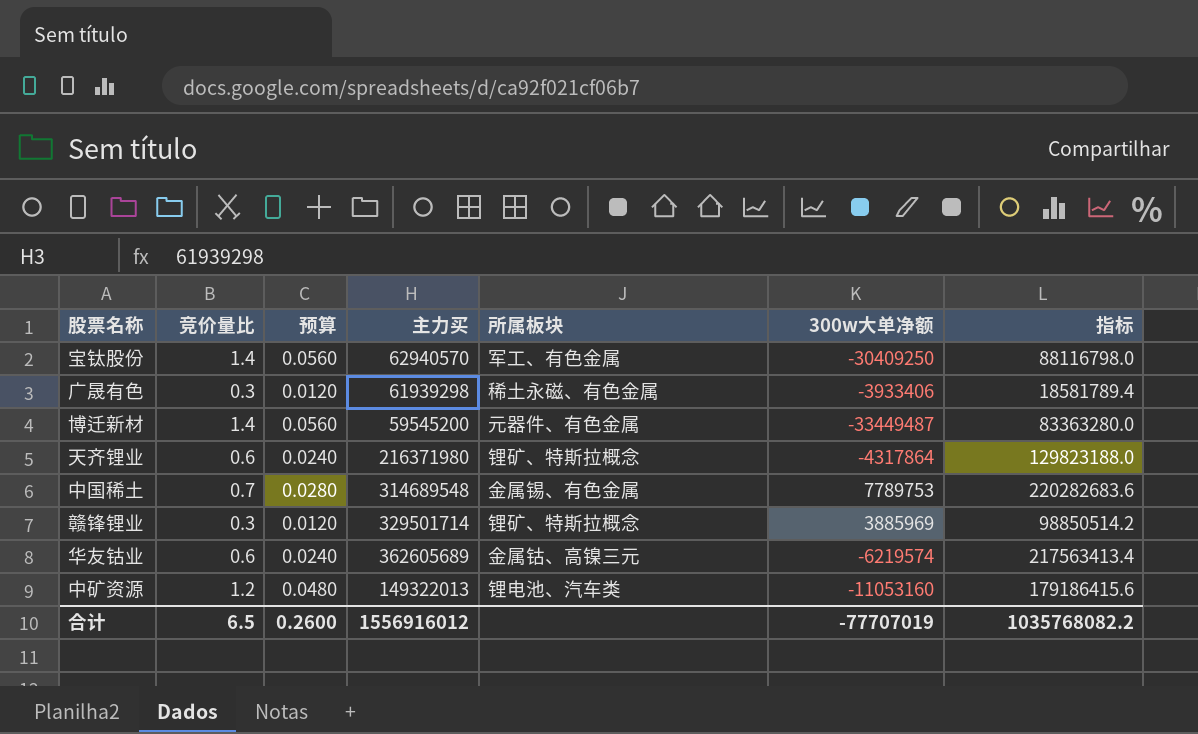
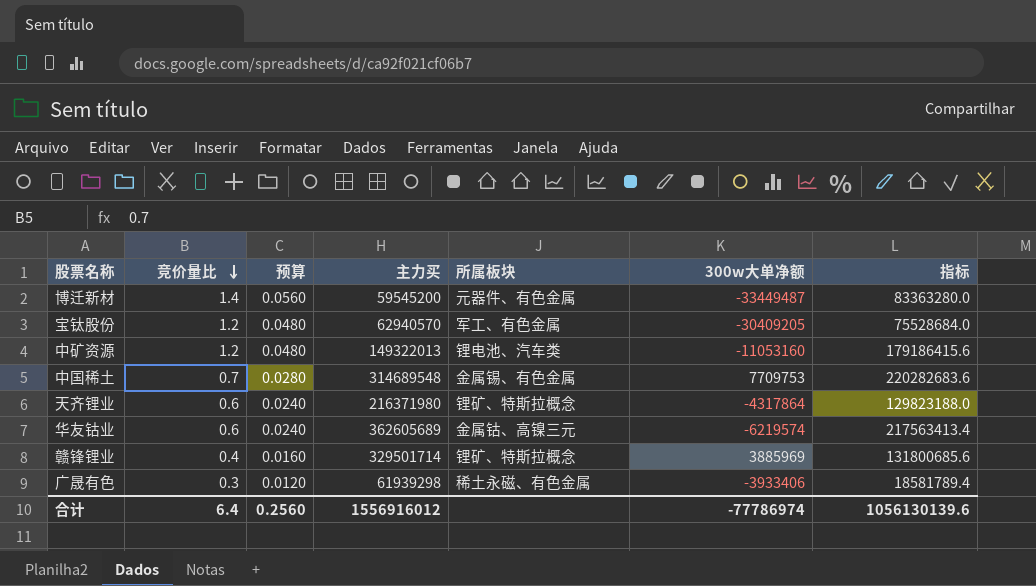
row order: none -> 竞价量比 descending
宝钛股份 | 竞价量比: 1.4 -> 1.2
宝钛股份 | 预算: 0.0560 -> 0.0480
宝钛股份 | 300w大单净额: -30409250 -> -30409205
宝钛股份 | 指标: 88116798.0 -> 75528684.0
中国稀土 | 300w大单净额: 7789753 -> 7709753
赣锋锂业 | 竞价量比: 0.3 -> 0.4
赣锋锂业 | 预算: 0.0120 -> 0.0160
赣锋锂业 | 指标: 98850514.2 -> 131800685.6
合计 | 竞价量比: 6.5 -> 6.4
合计 | 预算: 0.2600 -> 0.2560
合计 | 300w大单净额: -77707019 -> -77786974
合计 | 指标: 1035768082.2 -> 1056130139.6

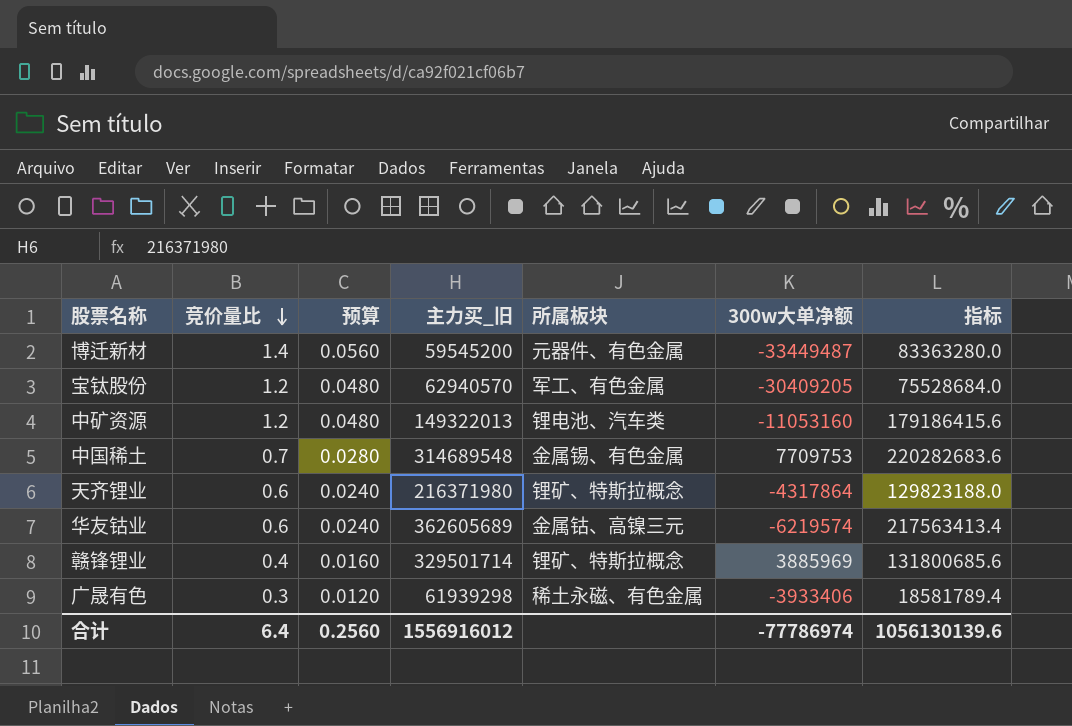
column name: 主力买 -> 主力买_旧

